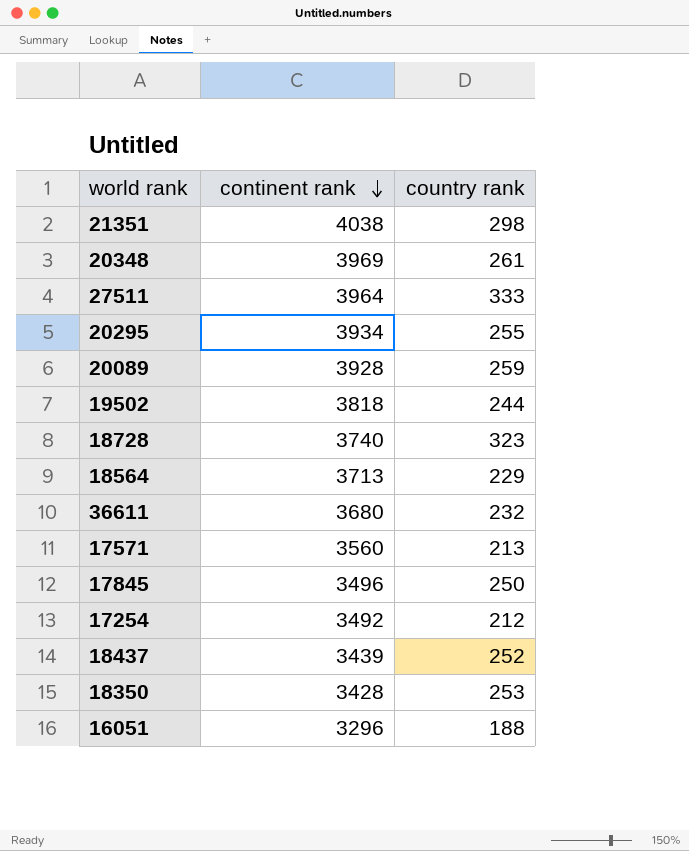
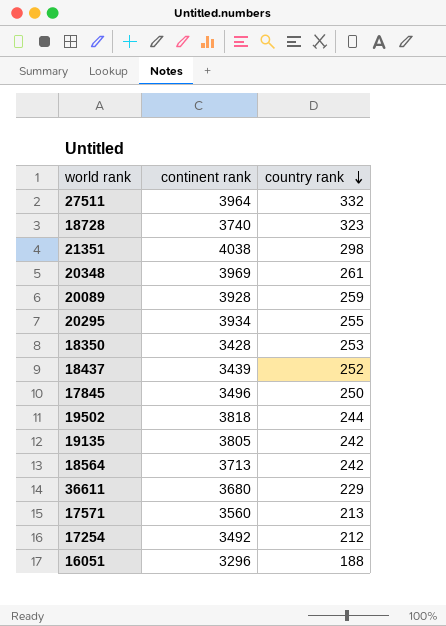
row order: continent rank descending -> country rank descending
27511 | country rank: 333 -> 332
row 19135: none -> 3805 | 242
18564 | country rank: 229 -> 242
36611 | country rank: 232 -> 229

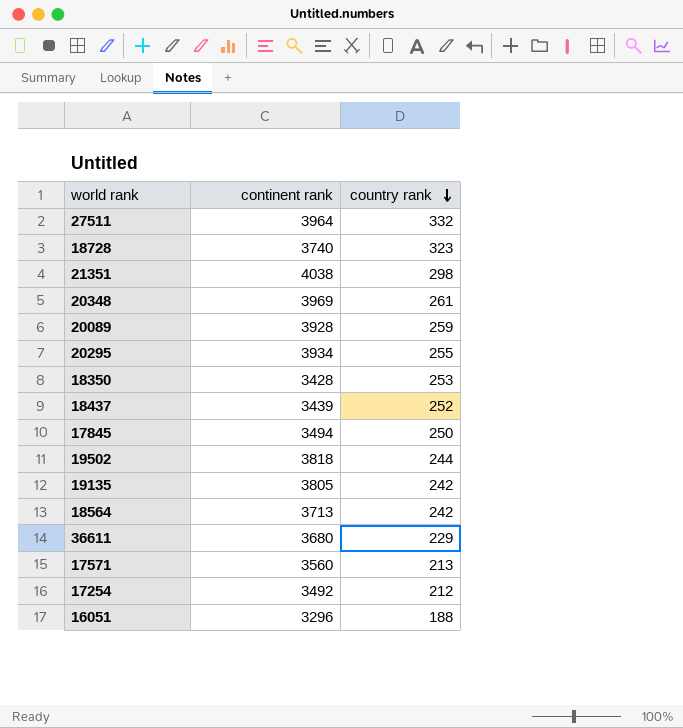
17845 | continent rank: 3496 -> 3494

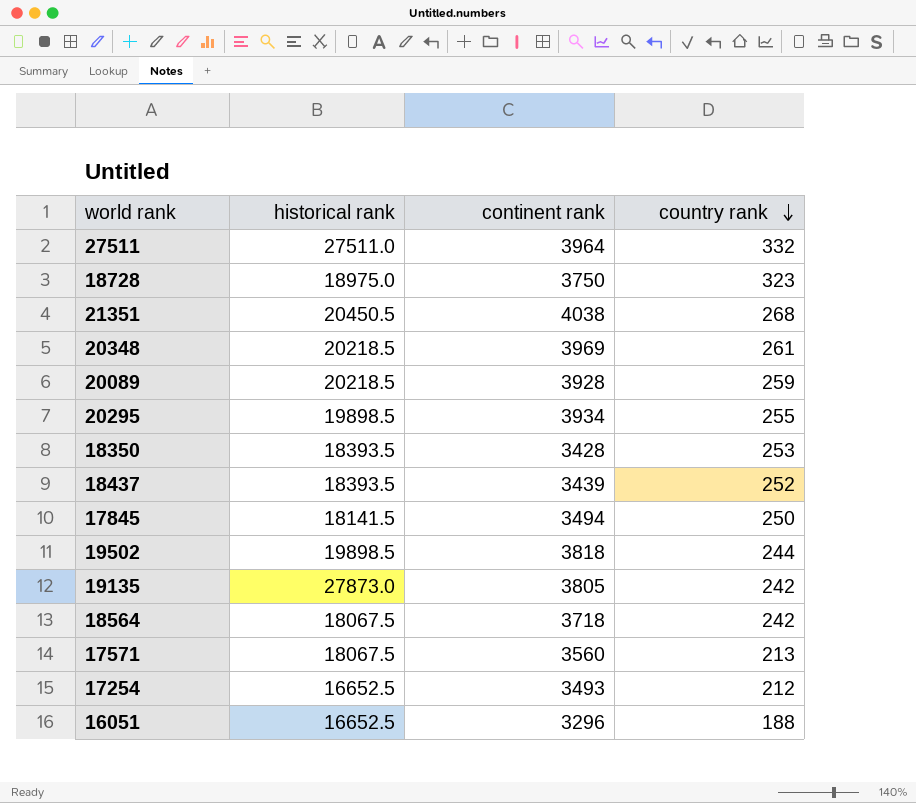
column historical rank | position: none -> 2
row 36611: 3680 | 229 -> none
18728 | continent rank: 3740 -> 3750
21351 | country rank: 298 -> 268
18564 | continent rank: 3713 -> 3718
17254 | continent rank: 3492 -> 3493

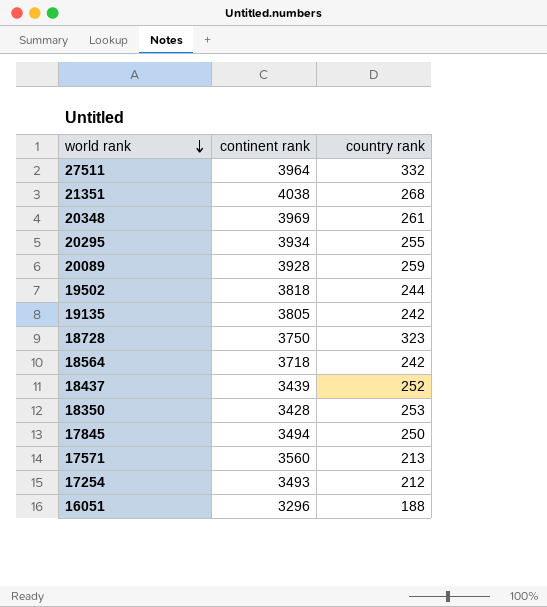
row order: country rank descending -> world rank descending
column historical rank | position: 2 -> none

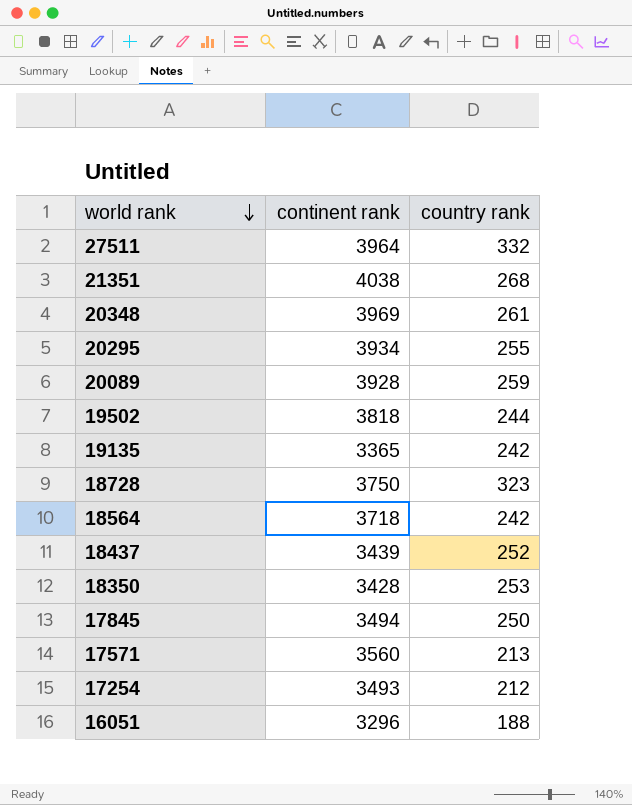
19135 | continent rank: 3805 -> 3365

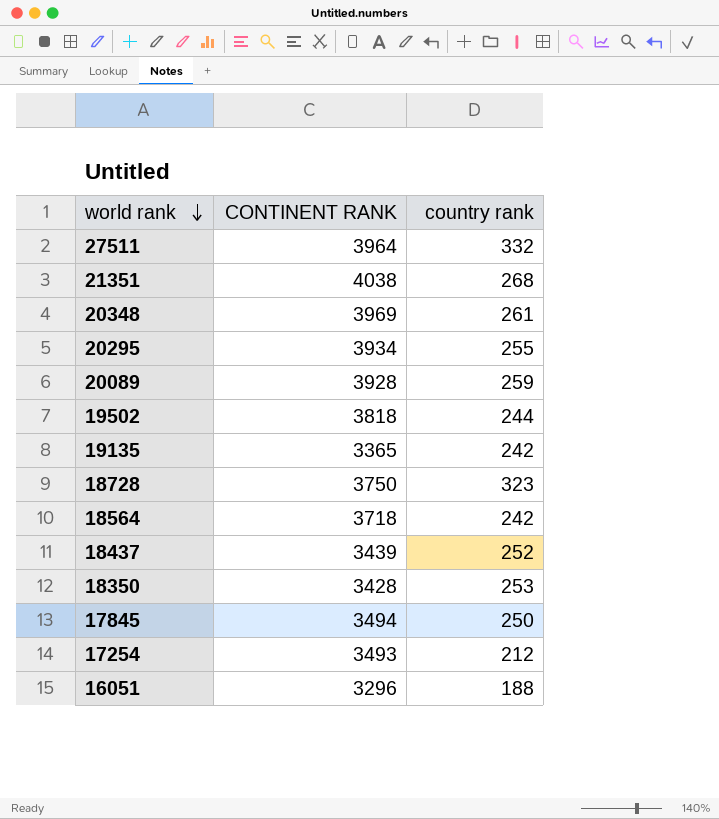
column name: continent rank -> CONTINENT RANK
row 17571: 3560 | 213 -> none

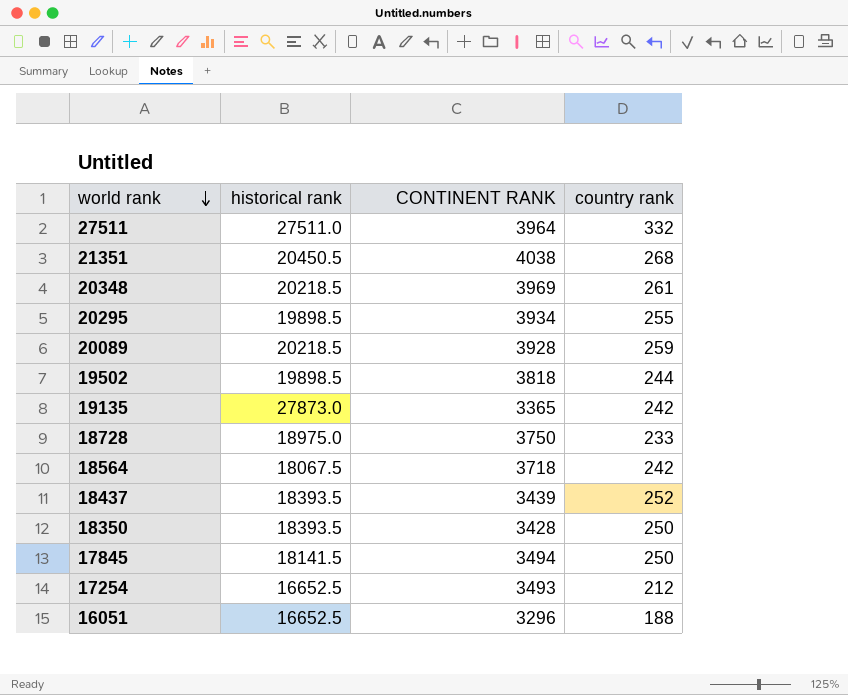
column historical rank | position: none -> 2
18728 | country rank: 323 -> 233
18350 | country rank: 253 -> 250

